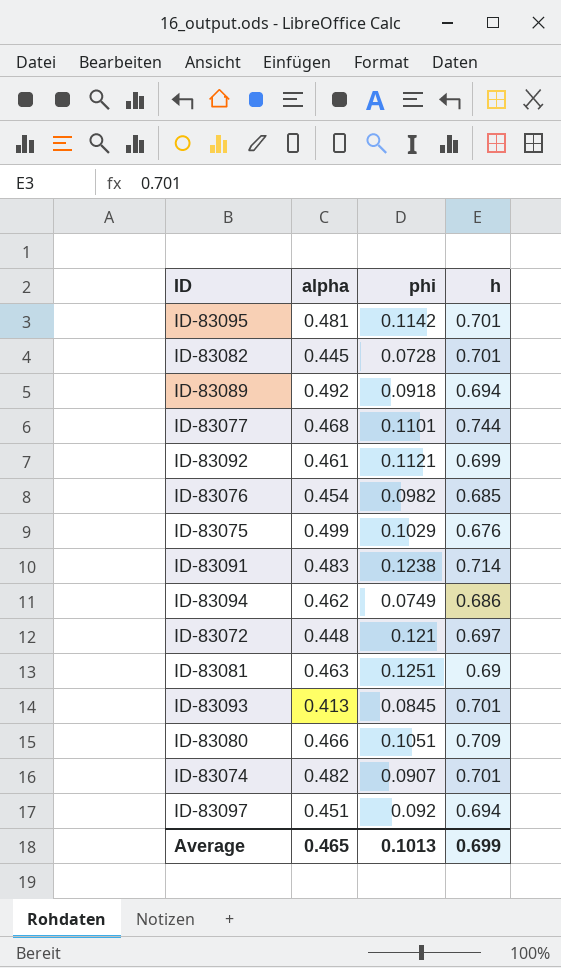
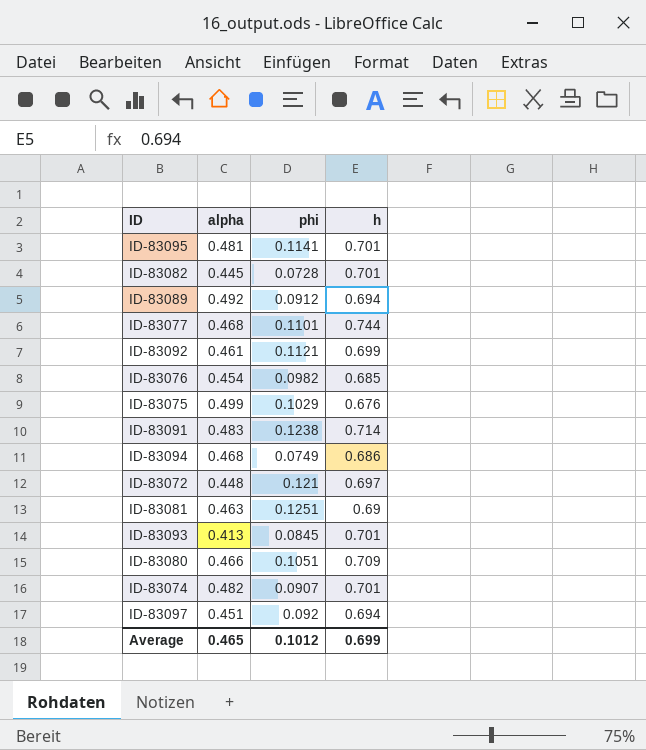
ID-83095 | phi: 0.1142 -> 0.1141
ID-83089 | phi: 0.0918 -> 0.0912
ID-83094 | alpha: 0.462 -> 0.468
Average | phi: 0.1013 -> 0.1012

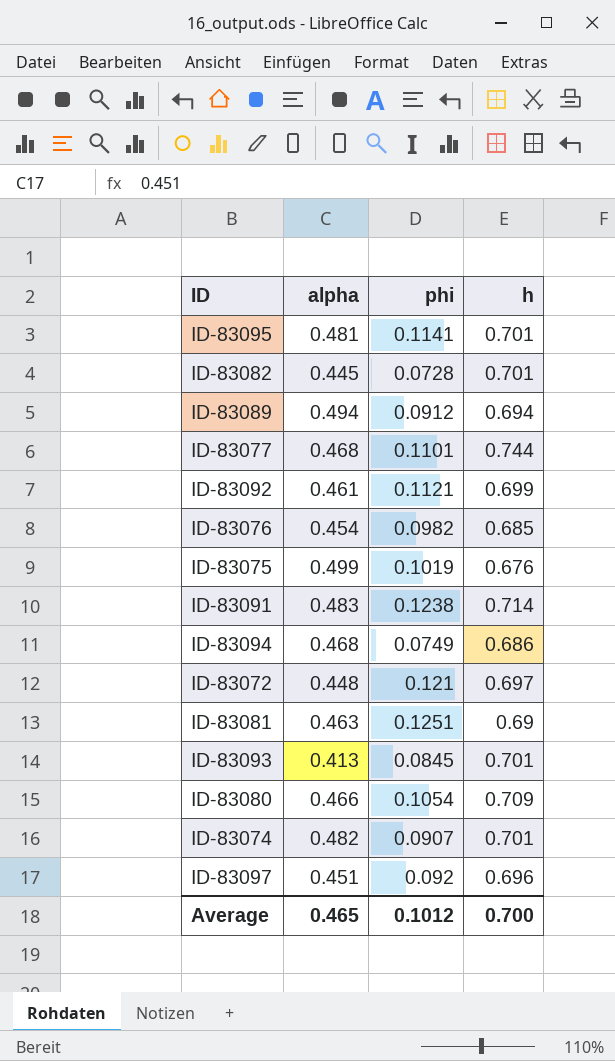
ID-83089 | alpha: 0.492 -> 0.494
ID-83075 | phi: 0.1029 -> 0.1019
ID-83080 | phi: 0.1051 -> 0.1054
ID-83097 | h: 0.694 -> 0.696
Average | h: 0.699 -> 0.700

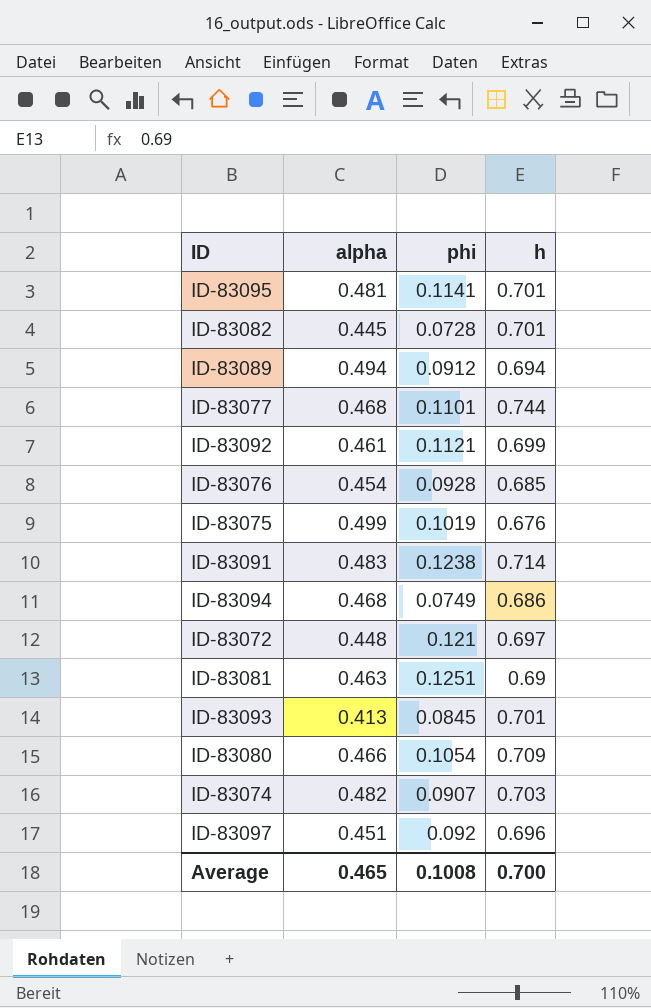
ID-83076 | phi: 0.0982 -> 0.0928
ID-83074 | h: 0.701 -> 0.703
Average | phi: 0.1012 -> 0.1008

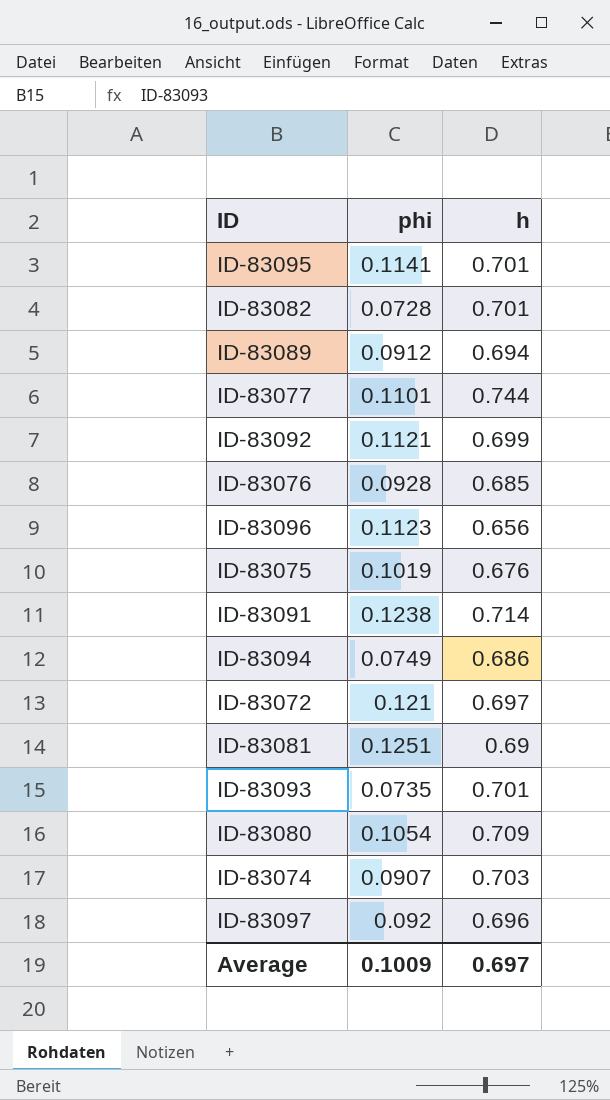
column alpha | position: 2 -> none
row ID-83096: none -> 0.1123 | 0.656
ID-83093 | phi: 0.0845 -> 0.0735
Average | phi: 0.1008 -> 0.1009
Average | h: 0.700 -> 0.697

